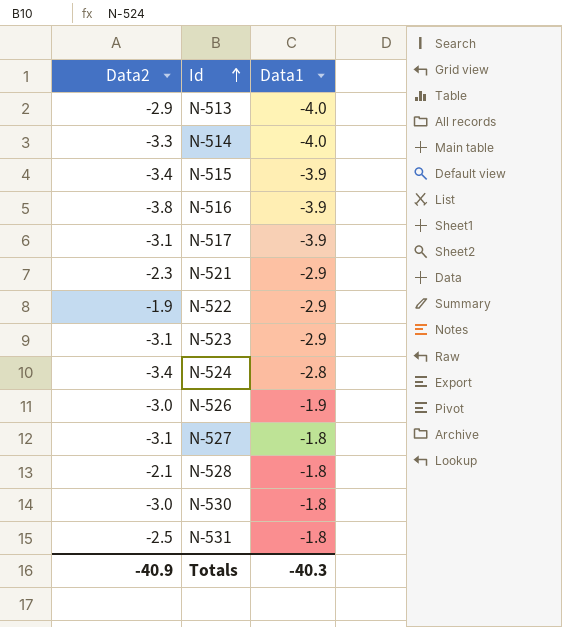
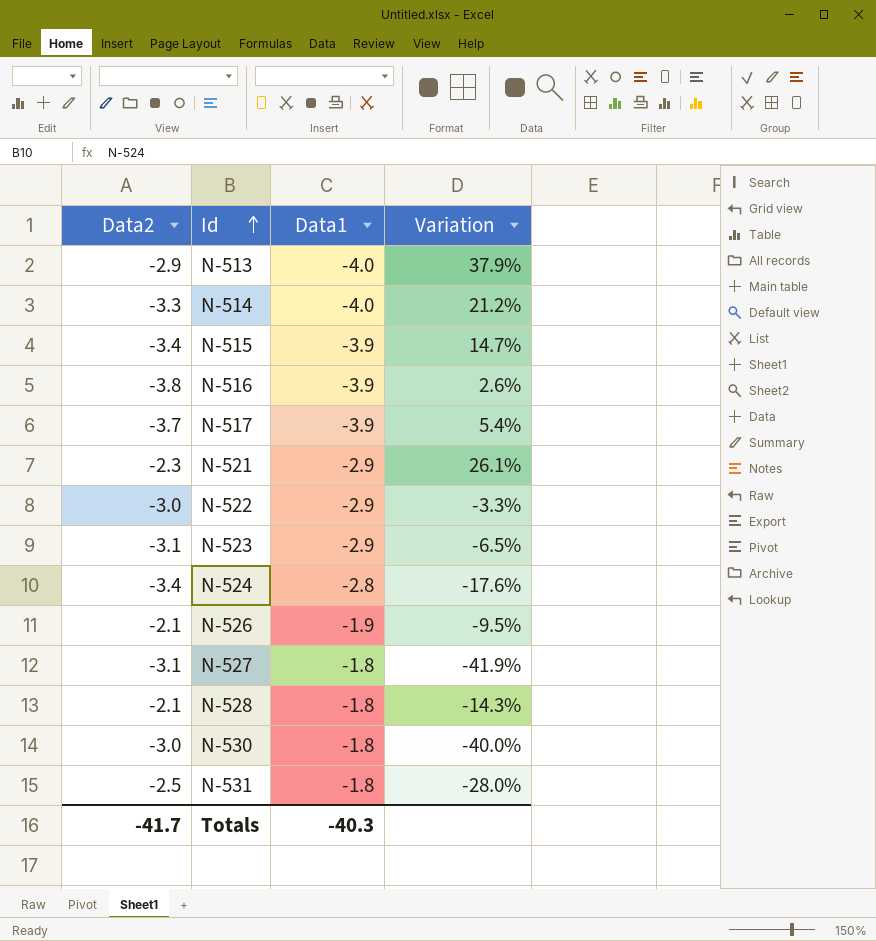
column Variation | formula: none -> ([Data1] - [Data2]) / [Data2]
N-517 | Data2: -3.1 -> -3.7
N-522 | Data2: -1.9 -> -3.0
N-526 | Data2: -3.0 -> -2.1
Totals | Data2: -40.9 -> -41.7

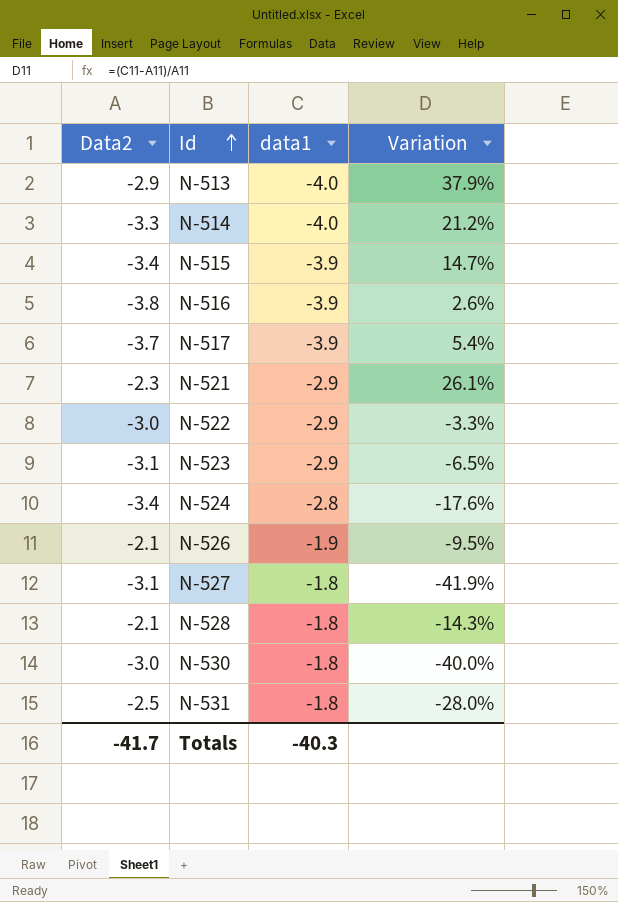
column name: Data1 -> data1

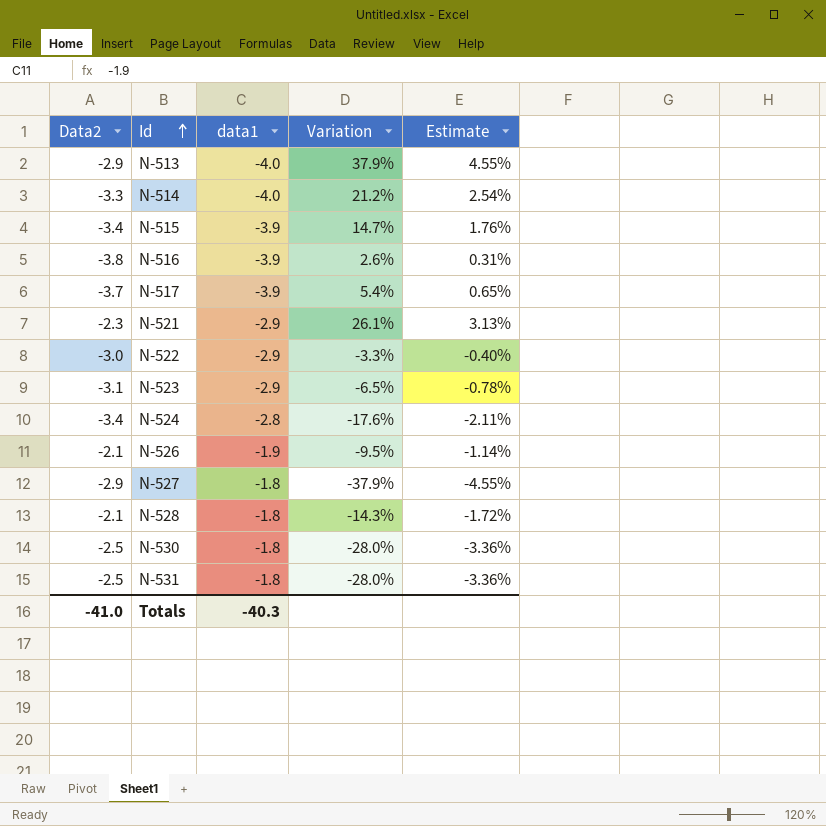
column Estimate | formula: none -> [Variation] * 0.12
N-527 | Data2: -3.1 -> -2.9
N-527 | Variation: -41.9% -> -37.9%
N-530 | Data2: -3.0 -> -2.5
N-530 | Variation: -40.0% -> -28.0%
Totals | Data2: -41.7 -> -41.0

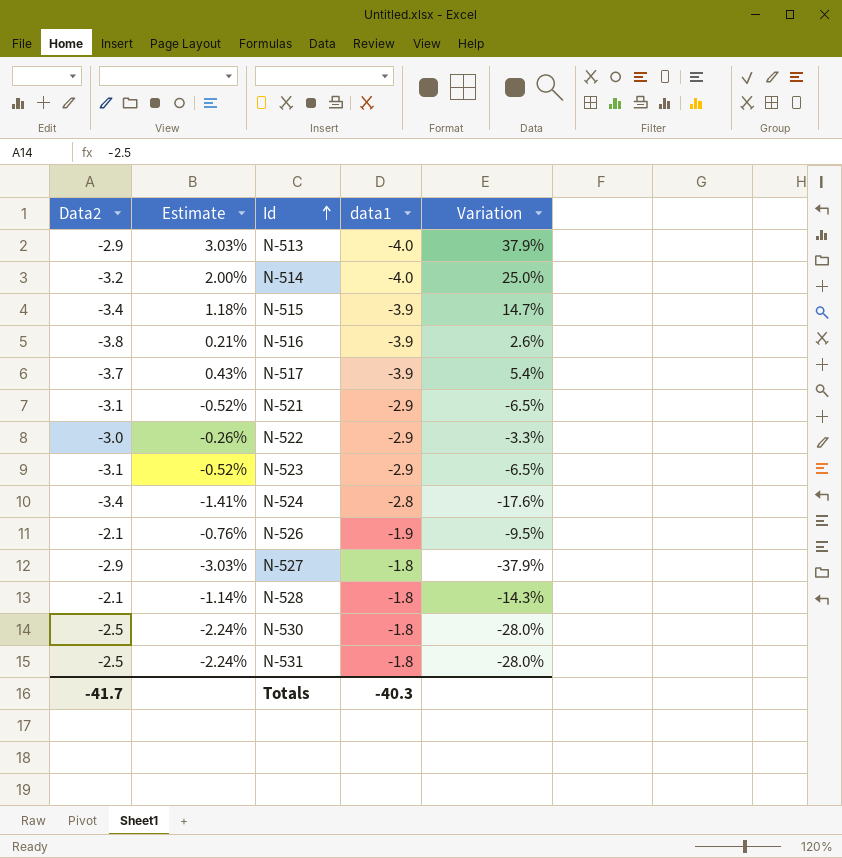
column Estimate | formula: [Variation] * 0.12 -> [Variation] * 0.08
column Estimate | position: 5 -> 2
N-514 | Data2: -3.3 -> -3.2
N-514 | Variation: 21.2% -> 25.0%
N-521 | Data2: -2.3 -> -3.1
N-521 | Variation: 26.1% -> -6.5%
Totals | Data2: -41.0 -> -41.7

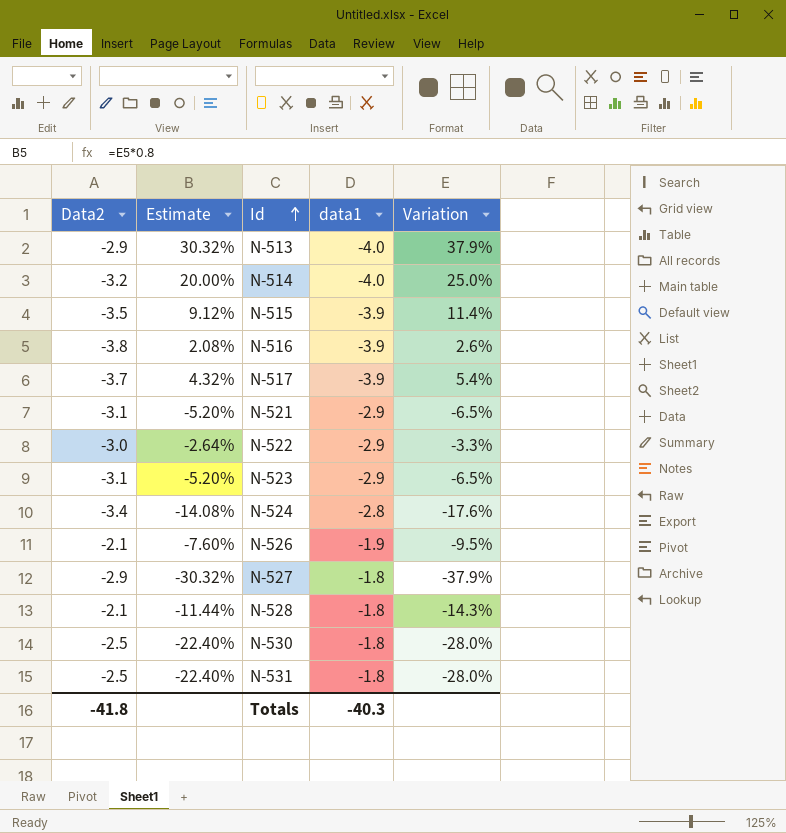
column Estimate | formula: [Variation] * 0.08 -> [Variation] * 0.8
N-515 | Data2: -3.4 -> -3.5
N-515 | Variation: 14.7% -> 11.4%
Totals | Data2: -41.7 -> -41.8

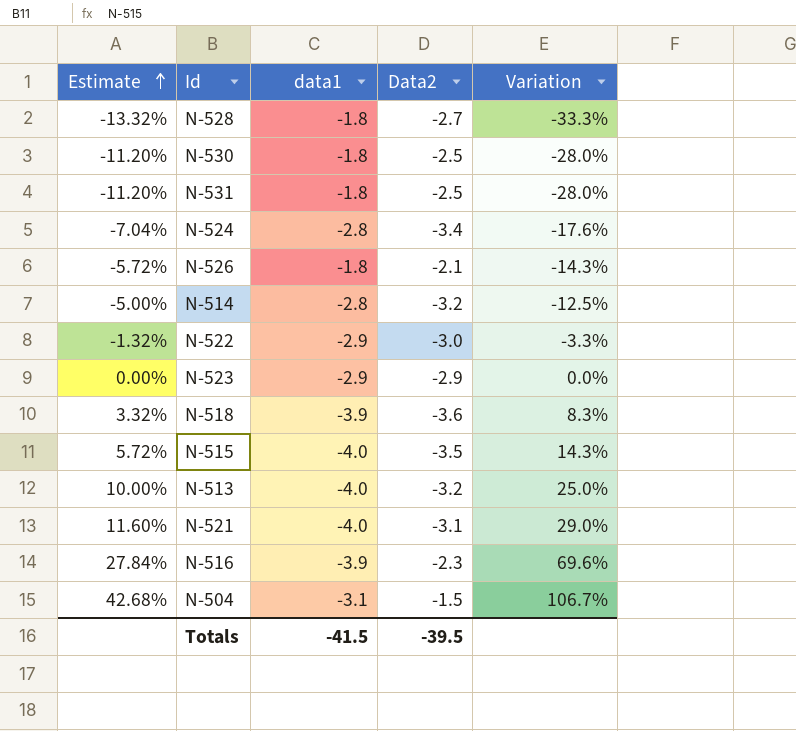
row order: Id ascending -> Estimate ascending
column Estimate | formula: [Variation] * 0.8 -> [Variation] * 0.4
column Data2 | position: 1 -> 4
row N-517: -3.7 | 4.32% | -3.9 | 5.4% -> none
row N-527: -2.9 | -30.32% | -1.8 | -37.9% -> none
N-528 | Data2: -2.1 -> -2.7
N-528 | Variation: -14.3% -> -33.3%
N-526 | data1: -1.9 -> -1.8
N-526 | Variation: -9.5% -> -14.3%
N-514 | data1: -4.0 -> -2.8
N-514 | Variation: 25.0% -> -12.5%
N-523 | Data2: -3.1 -> -2.9
N-523 | Variation: -6.5% -> 0.0%
row N-518: none -> 3.32% | -3.9 | -3.6 | 8.3%
N-515 | data1: -3.9 -> -4.0
N-515 | Variation: 11.4% -> 14.3%
N-513 | Data2: -2.9 -> -3.2
N-513 | Variation: 37.9% -> 25.0%
N-521 | data1: -2.9 -> -4.0
N-521 | Variation: -6.5% -> 29.0%
N-516 | Data2: -3.8 -> -2.3
N-516 | Variation: 2.6% -> 69.6%
row N-504: none -> 42.68% | -3.1 | -1.5 | 106.7%
Totals | data1: -40.3 -> -41.5
Totals | Data2: -41.8 -> -39.5

